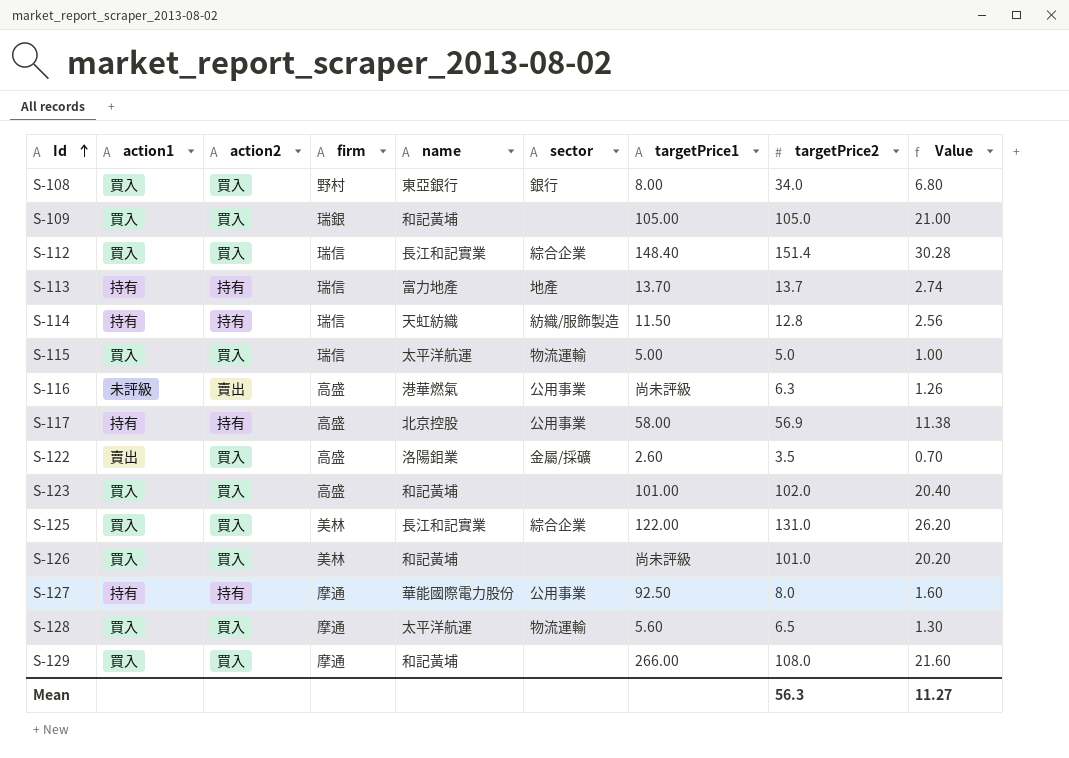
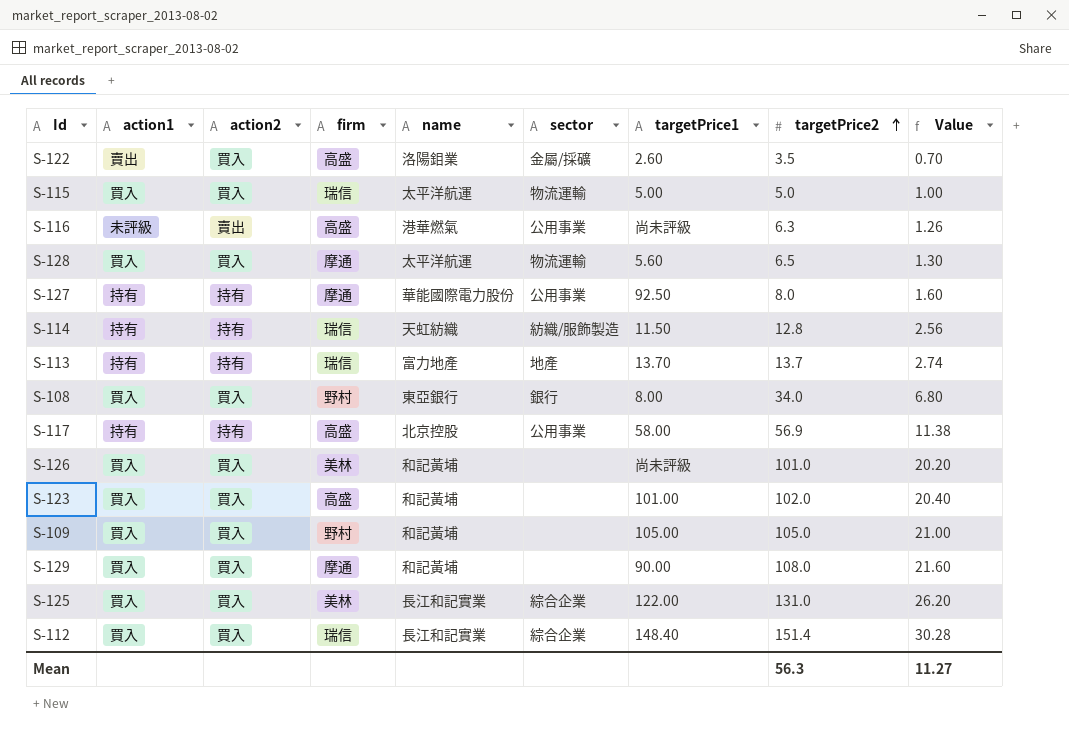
row order: Id ascending -> targetPrice2 ascending
S-109 | firm: 瑞銀 -> 野村
S-129 | targetPrice1: 266.00 -> 90.00

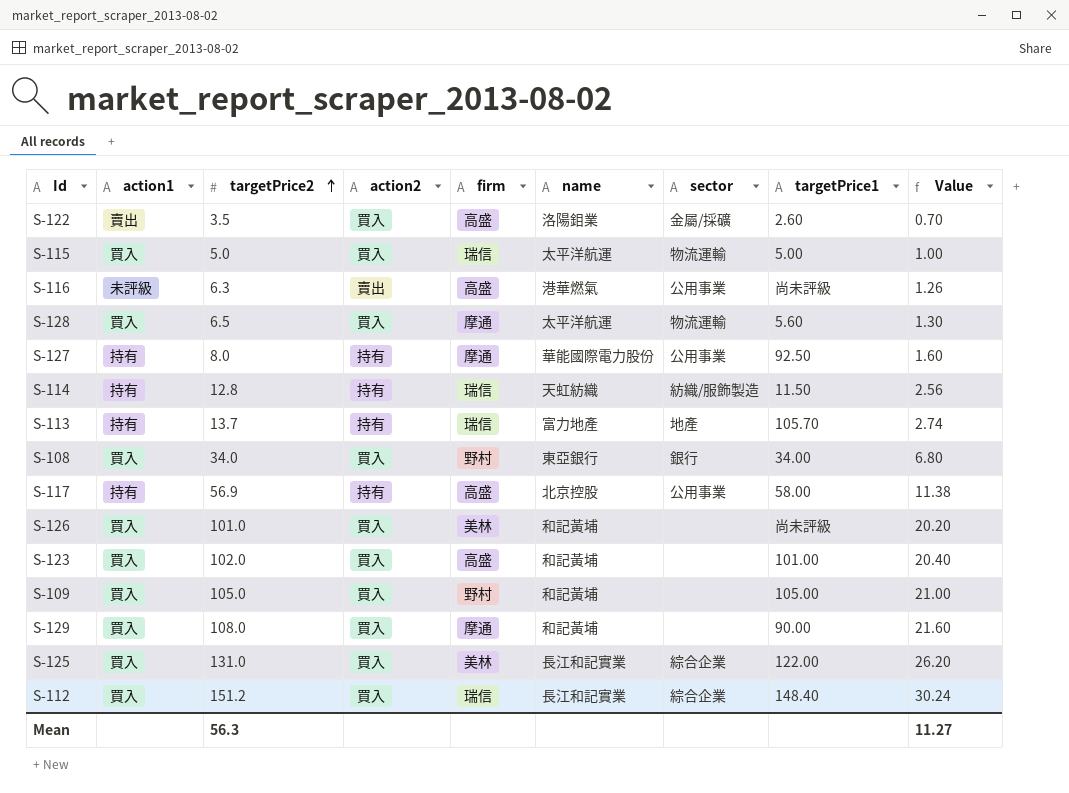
column targetPrice2 | position: 8 -> 3
S-113 | targetPrice1: 13.70 -> 105.70
S-108 | targetPrice1: 8.00 -> 34.00
S-112 | targetPrice2: 151.4 -> 151.2
S-112 | Value: 30.28 -> 30.24

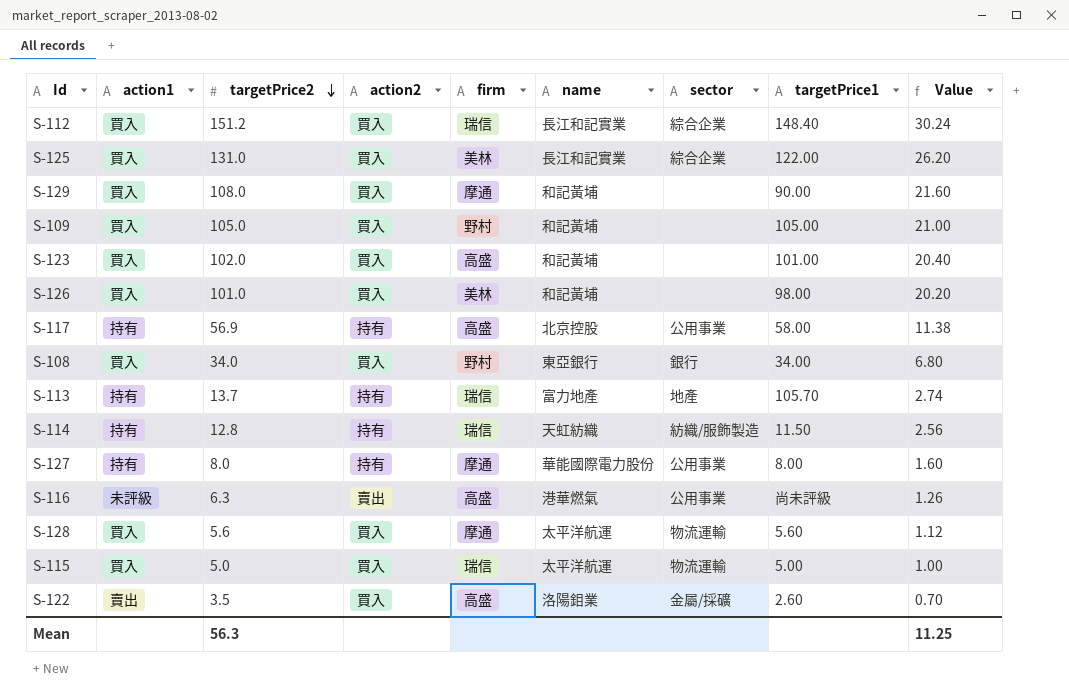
row order: targetPrice2 ascending -> targetPrice2 descending
S-126 | targetPrice1: 尚未評級 -> 98.00
S-127 | targetPrice1: 92.50 -> 8.00
S-128 | targetPrice2: 6.5 -> 5.6
S-128 | Value: 1.30 -> 1.12
Mean | Value: 11.27 -> 11.25

